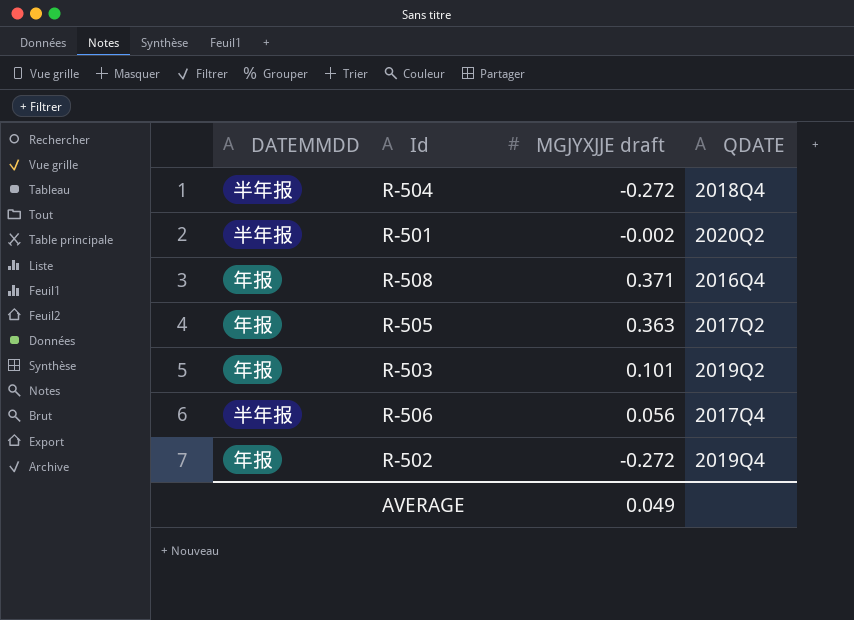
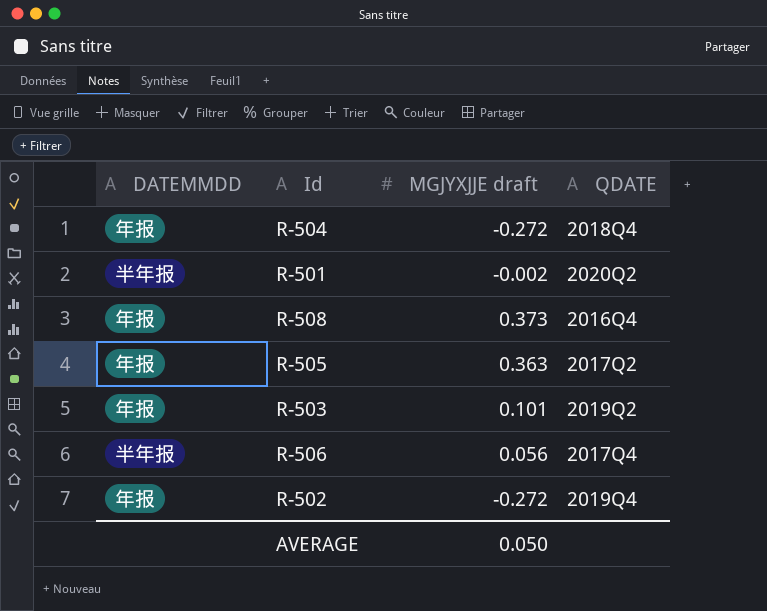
R-504 | DATEMMDD: 半年报 -> 年报
R-508 | MGJYXJJE draft: 0.371 -> 0.373
AVERAGE | MGJYXJJE draft: 0.049 -> 0.050

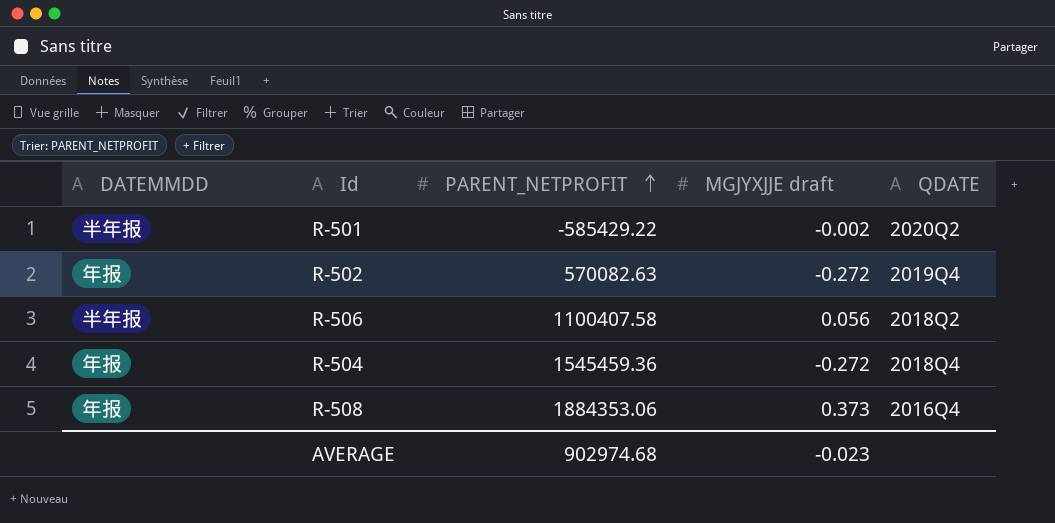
row order: none -> PARENT_NETPROFIT ascending
column PARENT_NETPROFIT | position: none -> 3
row R-505: 年报 | 0.363 | 2017Q2 -> none
row R-503: 年报 | 0.101 | 2019Q2 -> none
R-506 | QDATE: 2017Q4 -> 2018Q2
AVERAGE | MGJYXJJE draft: 0.050 -> -0.023

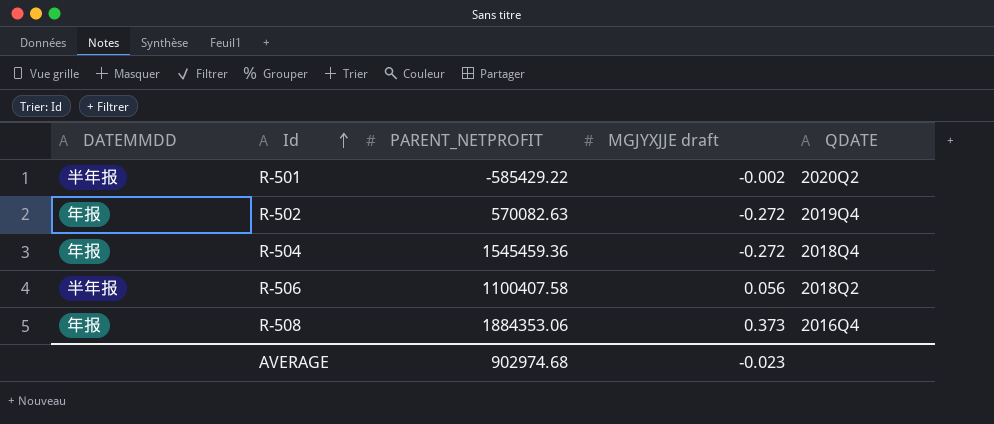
row order: PARENT_NETPROFIT ascending -> Id ascending

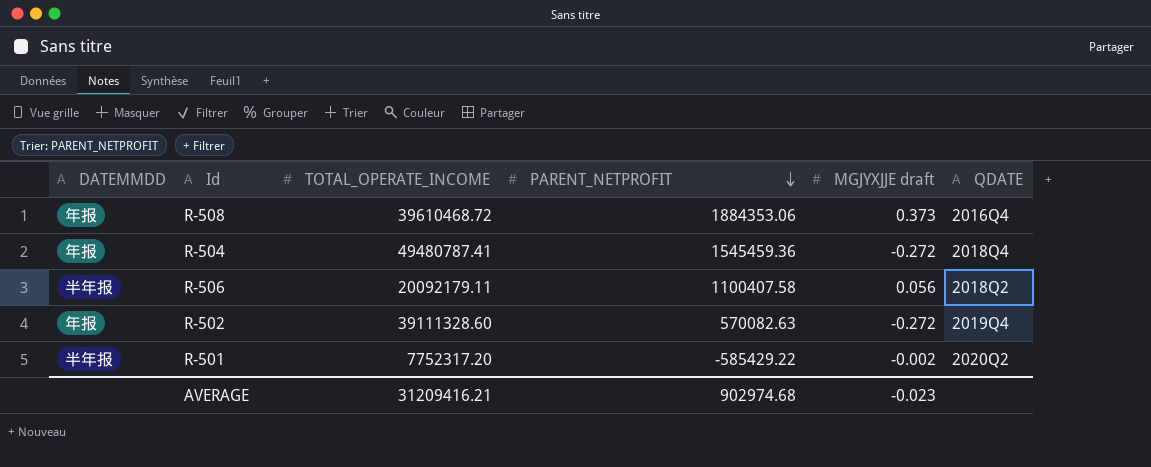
row order: Id ascending -> PARENT_NETPROFIT descending
column TOTAL_OPERATE_INCOME | position: none -> 3

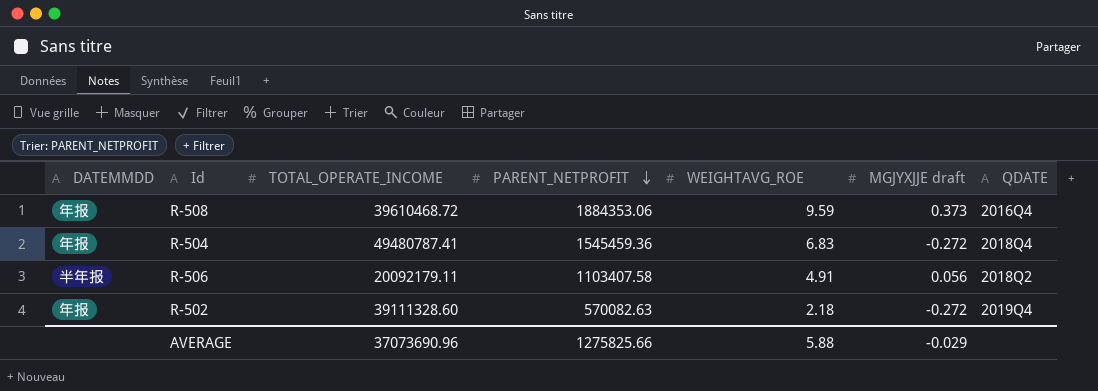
column WEIGHTAVG_ROE | position: none -> 5
row R-501: 半年报 | 7752317.20 | -585429.22 | -0.002 | 2020Q2 -> none
R-506 | PARENT_NETPROFIT: 1100407.58 -> 1103407.58
AVERAGE | TOTAL_OPERATE_INCOME: 31209416.21 -> 37073690.96
AVERAGE | PARENT_NETPROFIT: 902974.68 -> 1275825.66
AVERAGE | MGJYXJJE draft: -0.023 -> -0.029

